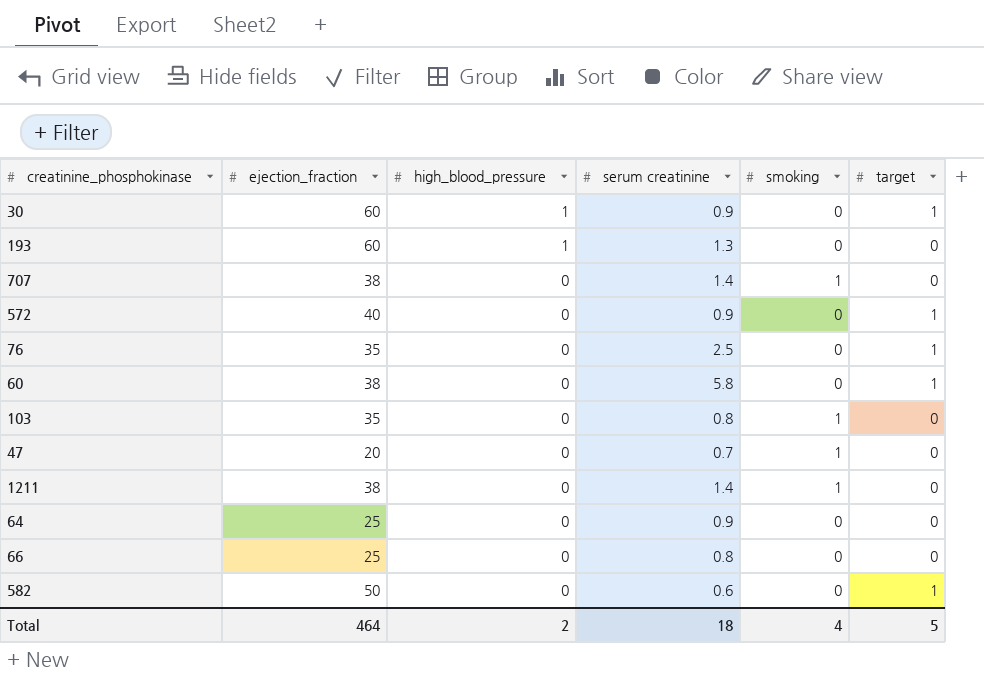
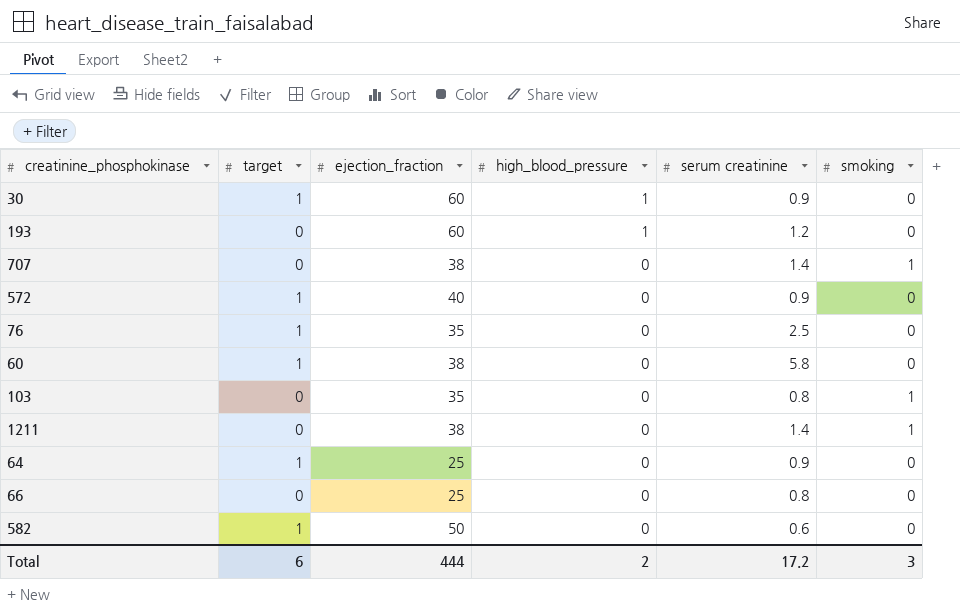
column target | position: 6 -> 2
row 47: 20 | 0 | 0.7 | 1 | 0 -> none
193 | serum creatinine: 1.3 -> 1.2
64 | target: 0 -> 1
Total | target: 5 -> 6
Total | ejection_fraction: 464 -> 444
Total | serum creatinine: 18 -> 17.2
Total | smoking: 4 -> 3

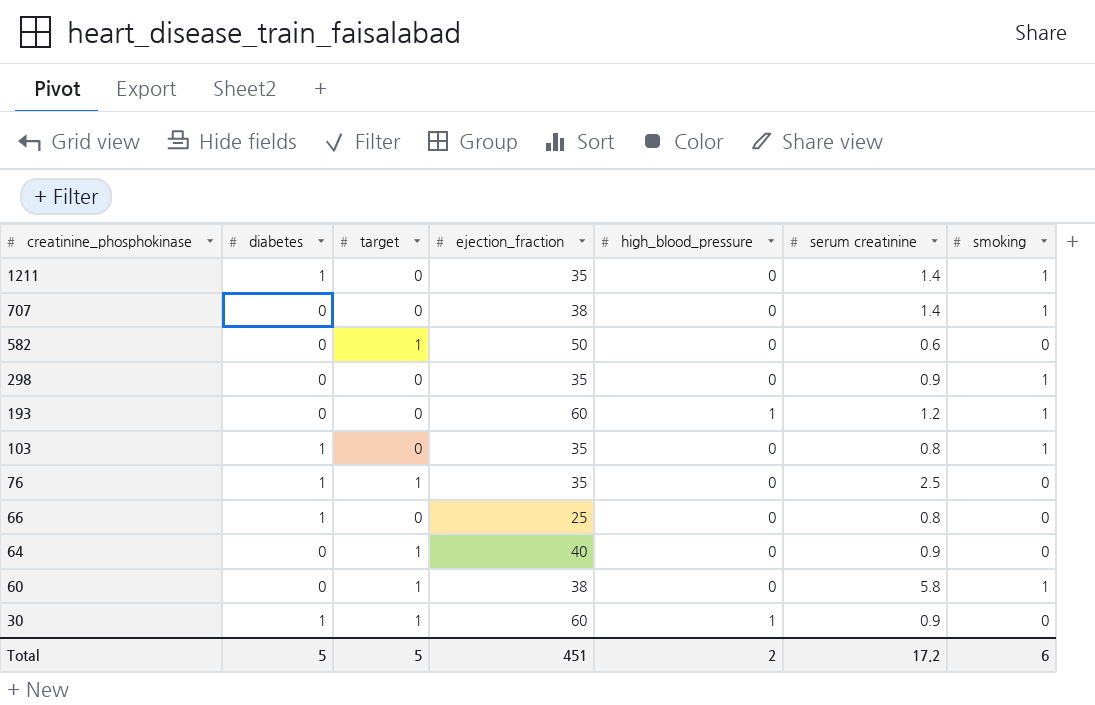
row order: high_blood_pressure descending -> creatinine_phosphokinase descending
column diabetes | position: none -> 2
row 572: 1 | 40 | 0 | 0.9 | 0 -> none
1211 | ejection_fraction: 38 -> 35
row 298: none -> 0 | 0 | 35 | 0 | 0.9 | 1
193 | smoking: 0 -> 1
64 | ejection_fraction: 25 -> 40
60 | smoking: 0 -> 1
Total | target: 6 -> 5
Total | ejection_fraction: 444 -> 451
Total | smoking: 3 -> 6

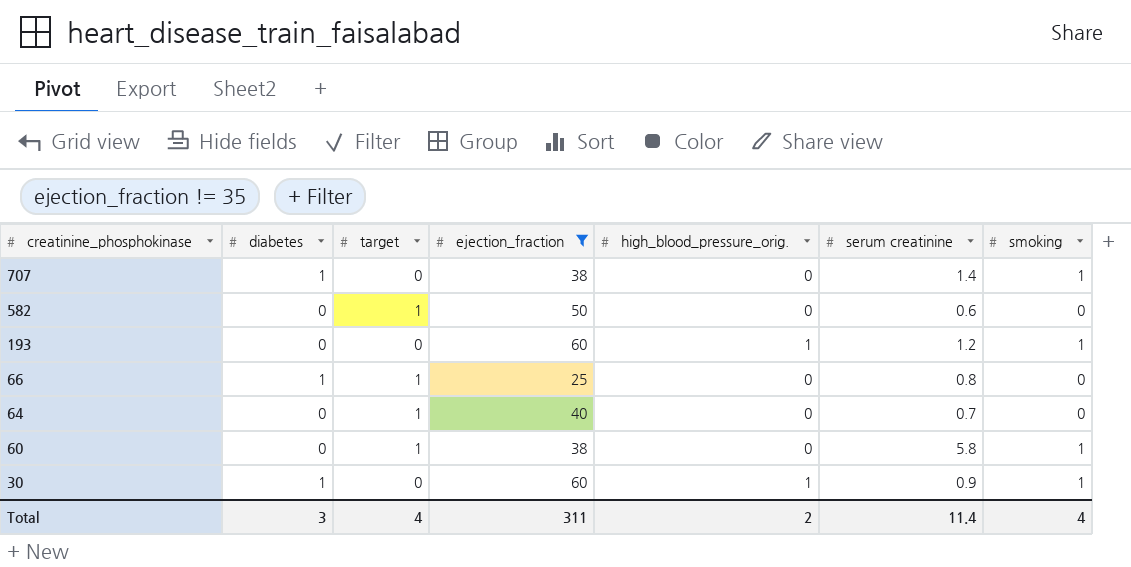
filter: none -> ejection_fraction != 35
column name: high_blood_pressure -> high_blood_pressure_orig.
707 | diabetes: 0 -> 1
66 | target: 0 -> 1
64 | serum creatinine: 0.9 -> 0.7
30 | target: 1 -> 0
30 | smoking: 0 -> 1
Total | diabetes: 5 -> 3
Total | target: 5 -> 4
Total | ejection_fraction: 451 -> 311
Total | serum creatinine: 17.2 -> 11.4
Total | smoking: 6 -> 4

